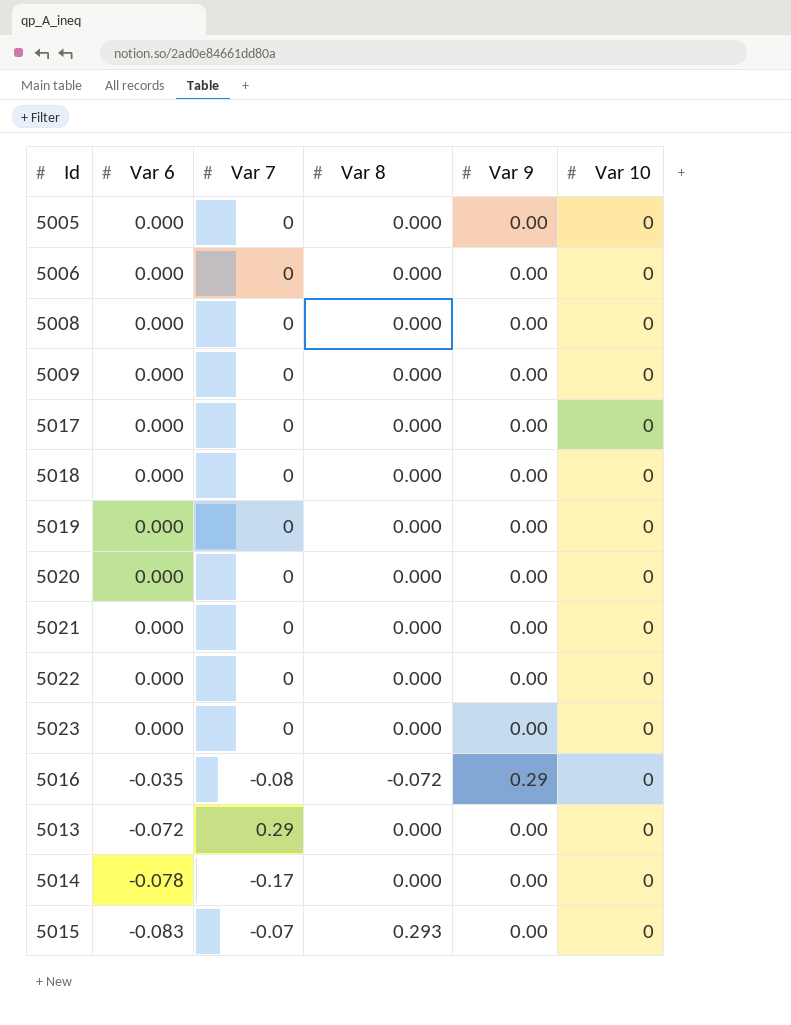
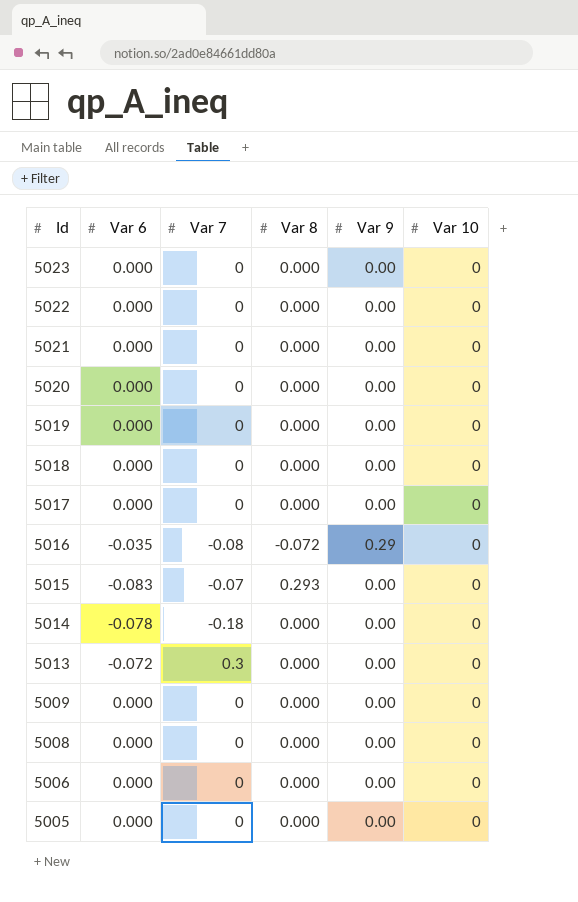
row order: Var 6 descending -> Id descending
5014 | Var 7: -0.17 -> -0.18
5013 | Var 7: 0.29 -> 0.3

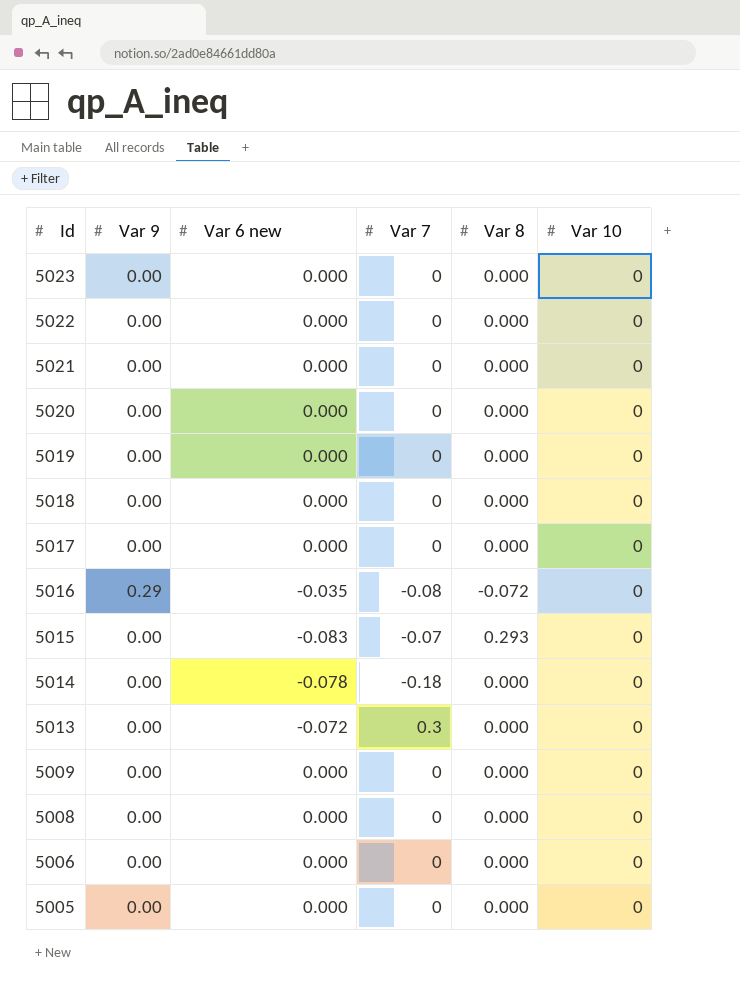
column Var 9 | position: 5 -> 2
column name: Var 6 -> Var 6 new

